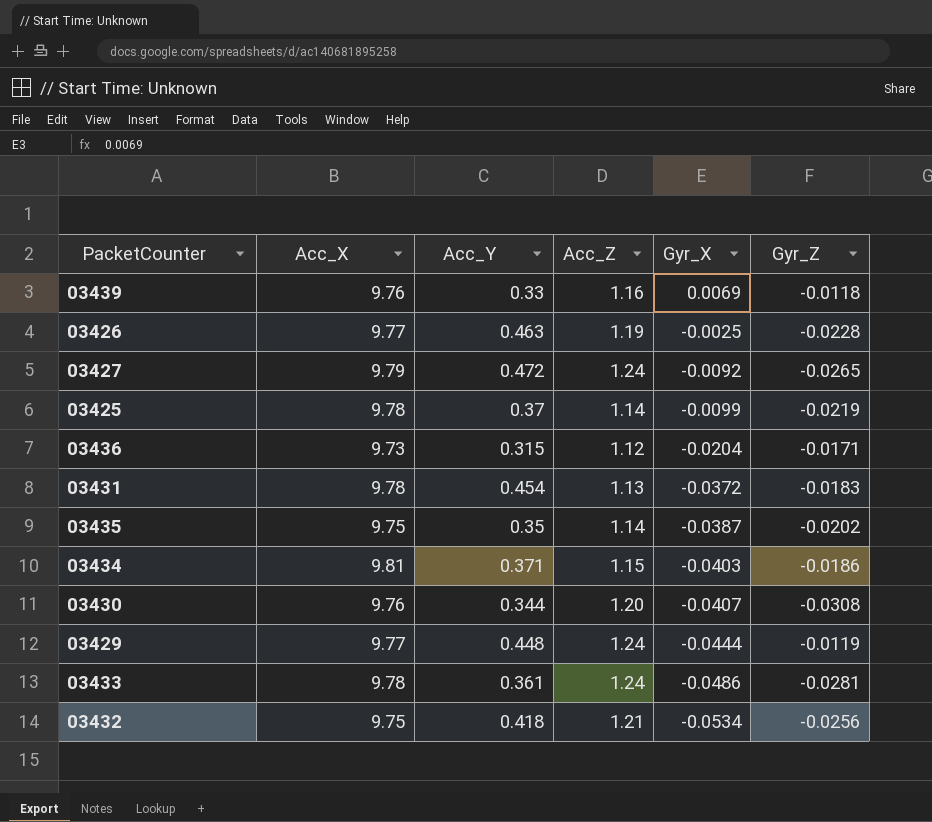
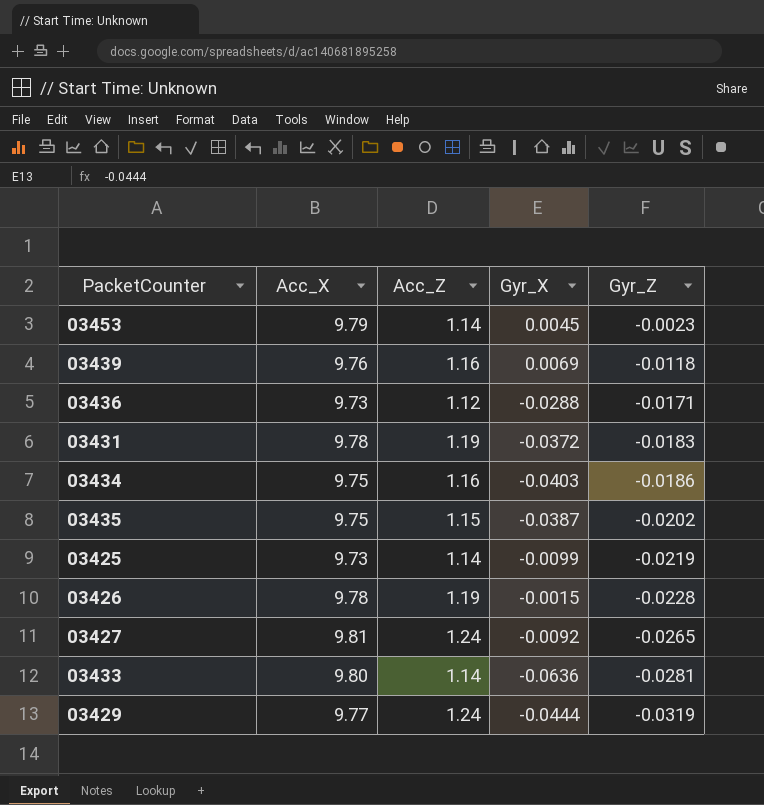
row order: Gyr_X descending -> Gyr_Z descending
column Acc_Y | position: 3 -> none
row 03430: 9.76 | 0.344 | 1.20 | -0.0407 | -0.0308 -> none
row 03432: 9.75 | 0.418 | 1.21 | -0.0534 | -0.0256 -> none
row 03453: none -> 9.79 | 1.14 | 0.0045 | -0.0023
03436 | Gyr_X: -0.0204 -> -0.0288
03431 | Acc_Z: 1.13 -> 1.19
03434 | Acc_X: 9.81 -> 9.75
03434 | Acc_Z: 1.15 -> 1.16
03435 | Acc_Z: 1.14 -> 1.15
03425 | Acc_X: 9.78 -> 9.73
03426 | Acc_X: 9.77 -> 9.78
03426 | Gyr_X: -0.0025 -> -0.0015
03427 | Acc_X: 9.79 -> 9.81
03433 | Acc_X: 9.78 -> 9.80
03433 | Acc_Z: 1.24 -> 1.14
03433 | Gyr_X: -0.0486 -> -0.0636
03429 | Gyr_Z: -0.0119 -> -0.0319

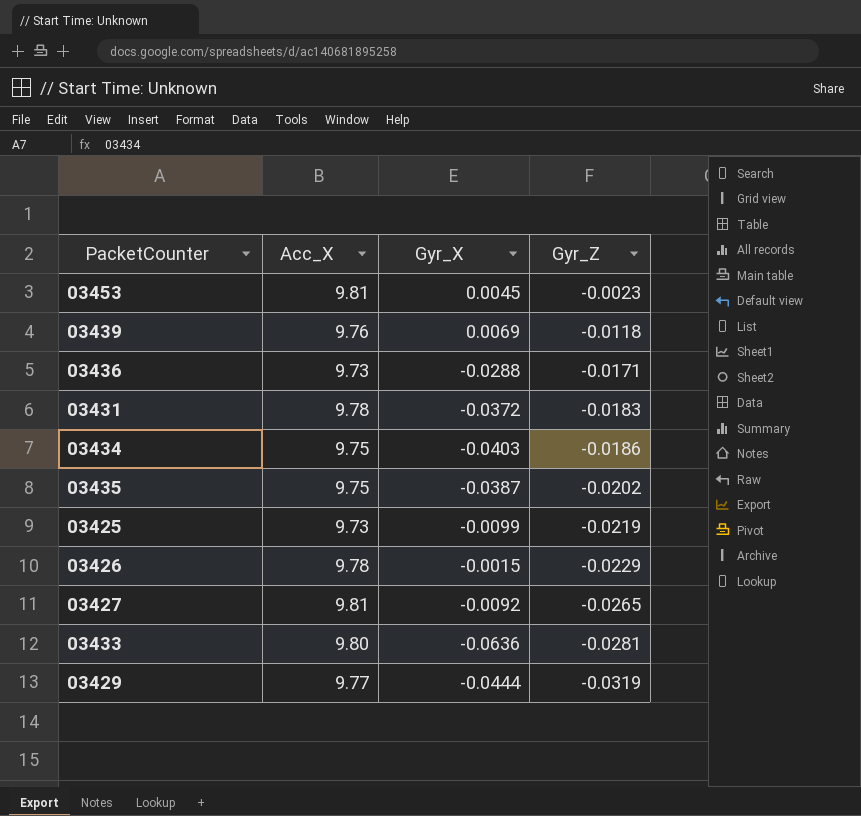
column Acc_Z | position: 3 -> none
03453 | Acc_X: 9.79 -> 9.81
03426 | Gyr_Z: -0.0228 -> -0.0229

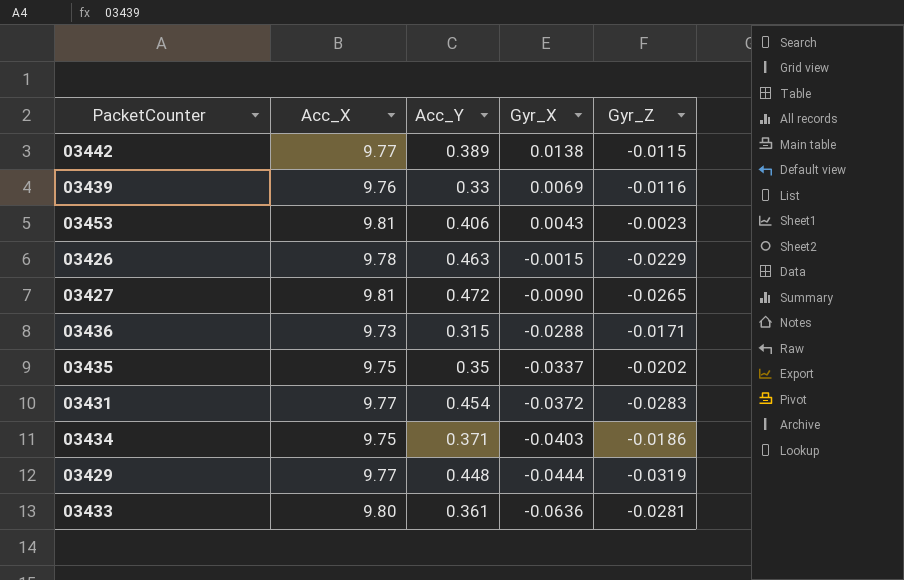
row order: Gyr_Z descending -> Gyr_X descending
column Acc_Y | position: none -> 3
row 03425: 9.73 | -0.0099 | -0.0219 -> none
row 03442: none -> 9.77 | 0.389 | 0.0138 | -0.0115
03439 | Gyr_Z: -0.0118 -> -0.0116
03453 | Gyr_X: 0.0045 -> 0.0043
03427 | Gyr_X: -0.0092 -> -0.0090
03435 | Gyr_X: -0.0387 -> -0.0337
03431 | Acc_X: 9.78 -> 9.77
03431 | Gyr_Z: -0.0183 -> -0.0283

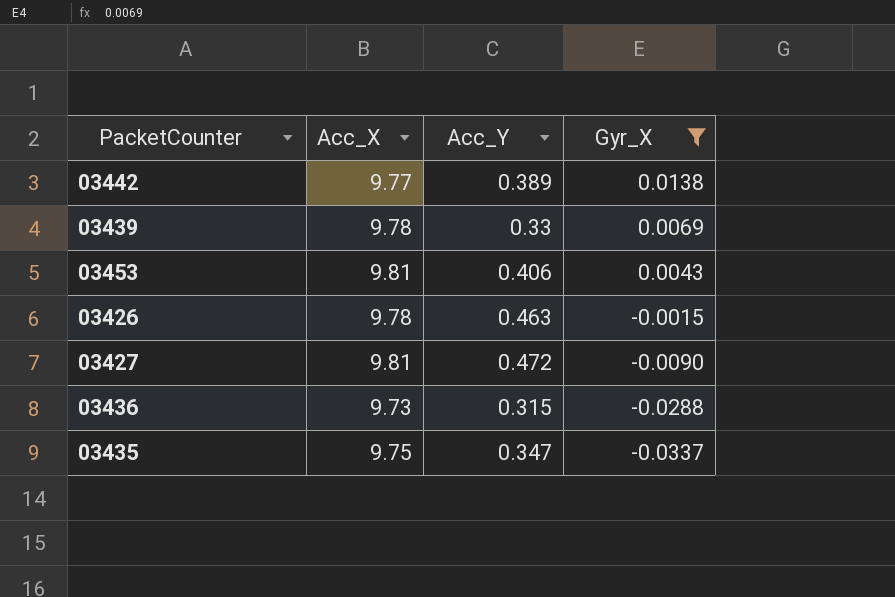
filter: none -> Gyr_X >= -0.0337
column Gyr_Z | position: 5 -> none
03439 | Acc_X: 9.76 -> 9.78
03435 | Acc_Y: 0.35 -> 0.347

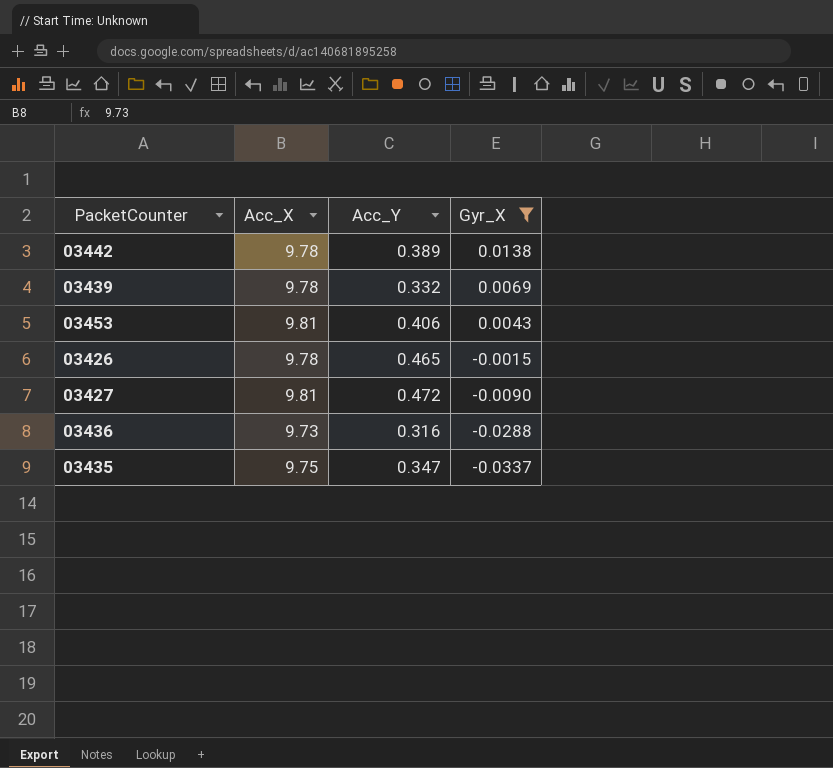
03442 | Acc_X: 9.77 -> 9.78
03439 | Acc_Y: 0.33 -> 0.332
03426 | Acc_Y: 0.463 -> 0.465
03436 | Acc_Y: 0.315 -> 0.316

